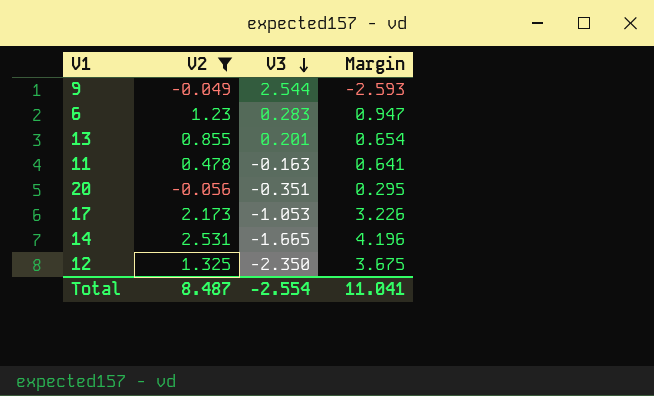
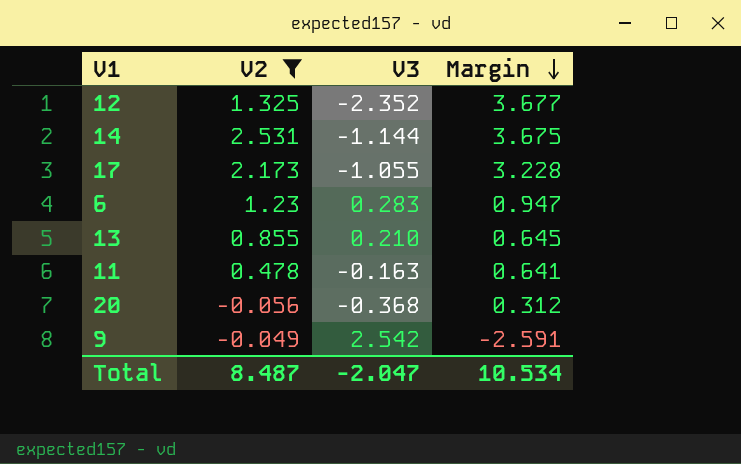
row order: V3 descending -> Margin descending
12 | V3: -2.350 -> -2.352
12 | Margin: 3.675 -> 3.677
14 | V3: -1.665 -> -1.144
14 | Margin: 4.196 -> 3.675
17 | V3: -1.053 -> -1.055
17 | Margin: 3.226 -> 3.228
13 | V3: 0.201 -> 0.210
13 | Margin: 0.654 -> 0.645
20 | V3: -0.351 -> -0.368
20 | Margin: 0.295 -> 0.312
9 | V3: 2.544 -> 2.542
9 | Margin: -2.593 -> -2.591
Total | V3: -2.554 -> -2.047
Total | Margin: 11.041 -> 10.534

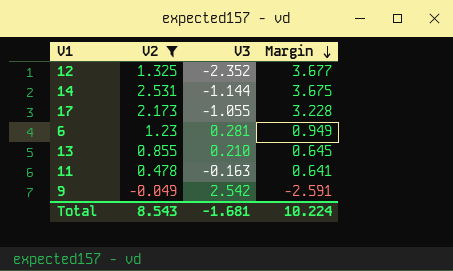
row 20: -0.056 | -0.368 | 0.312 -> none
6 | V3: 0.283 -> 0.281
6 | Margin: 0.947 -> 0.949
Total | V2: 8.487 -> 8.543
Total | V3: -2.047 -> -1.681
Total | Margin: 10.534 -> 10.224

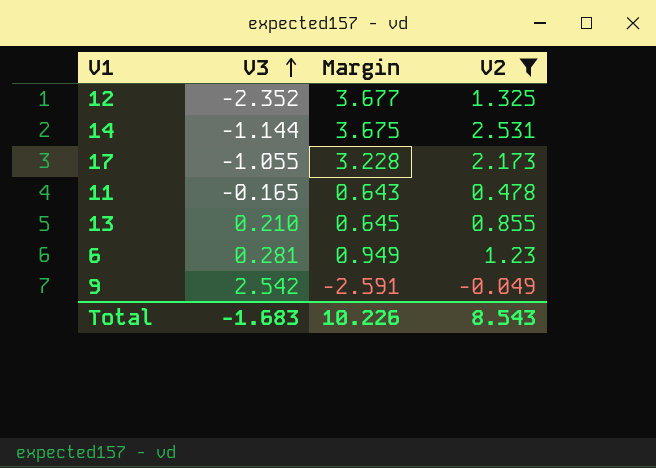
row order: Margin descending -> V3 ascending
column V2 | position: 2 -> 4
11 | V3: -0.163 -> -0.165
11 | Margin: 0.641 -> 0.643
Total | V3: -1.681 -> -1.683
Total | Margin: 10.224 -> 10.226

